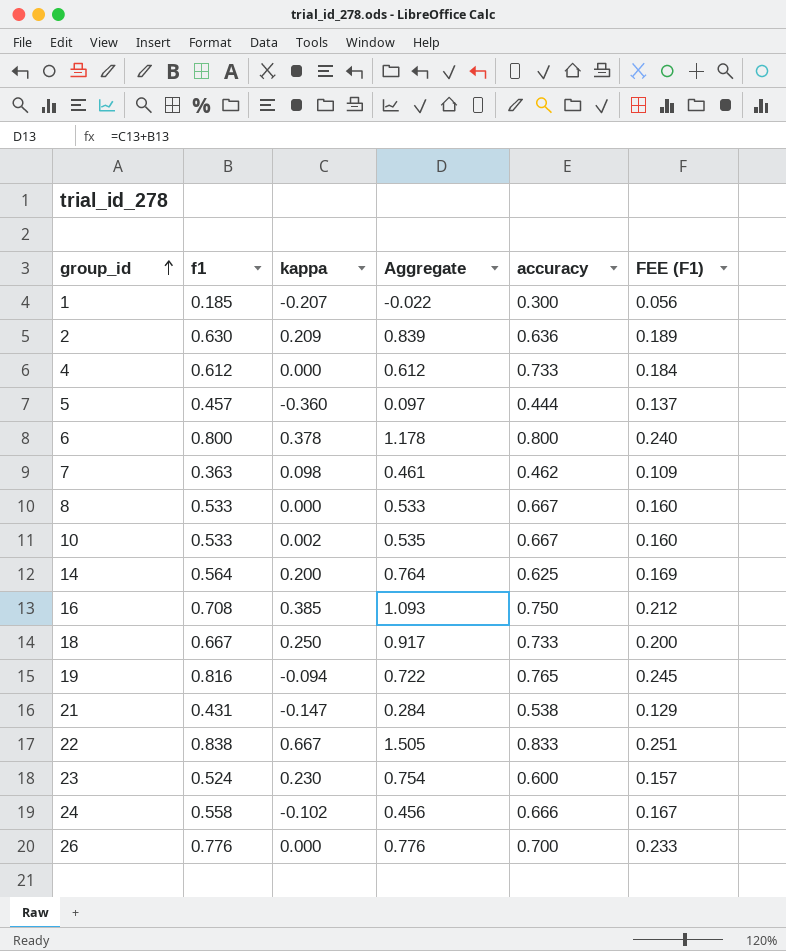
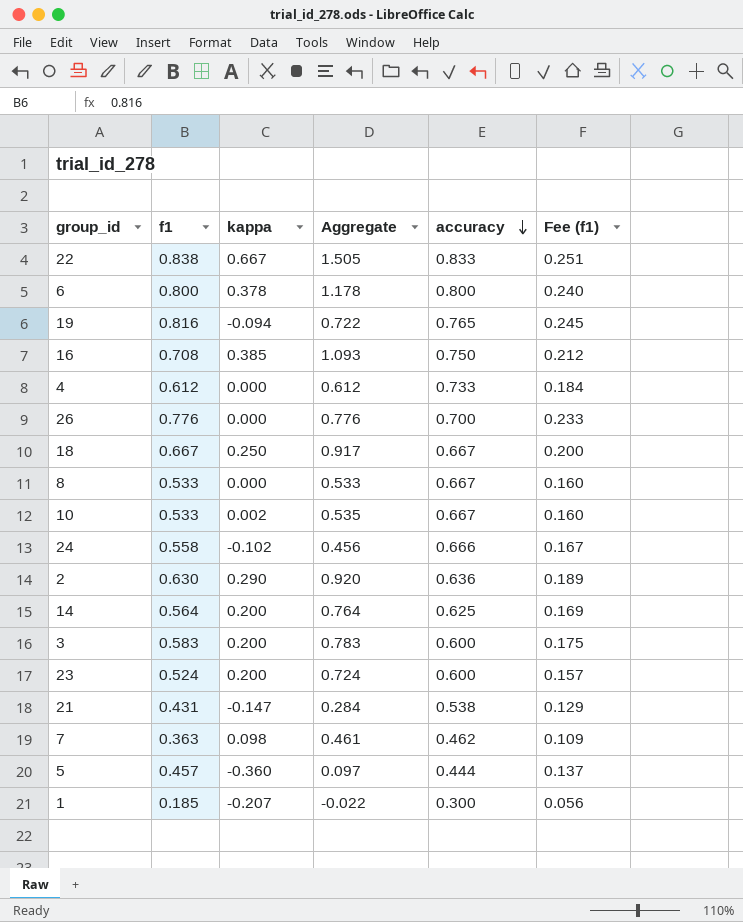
row order: group_id ascending -> accuracy descending
column name: FEE (F1) -> Fee (f1)
18 | accuracy: 0.733 -> 0.667
2 | kappa: 0.209 -> 0.290
2 | Aggregate: 0.839 -> 0.920
row 3: none -> 0.583 | 0.200 | 0.783 | 0.600 | 0.175
23 | kappa: 0.230 -> 0.200
23 | Aggregate: 0.754 -> 0.724

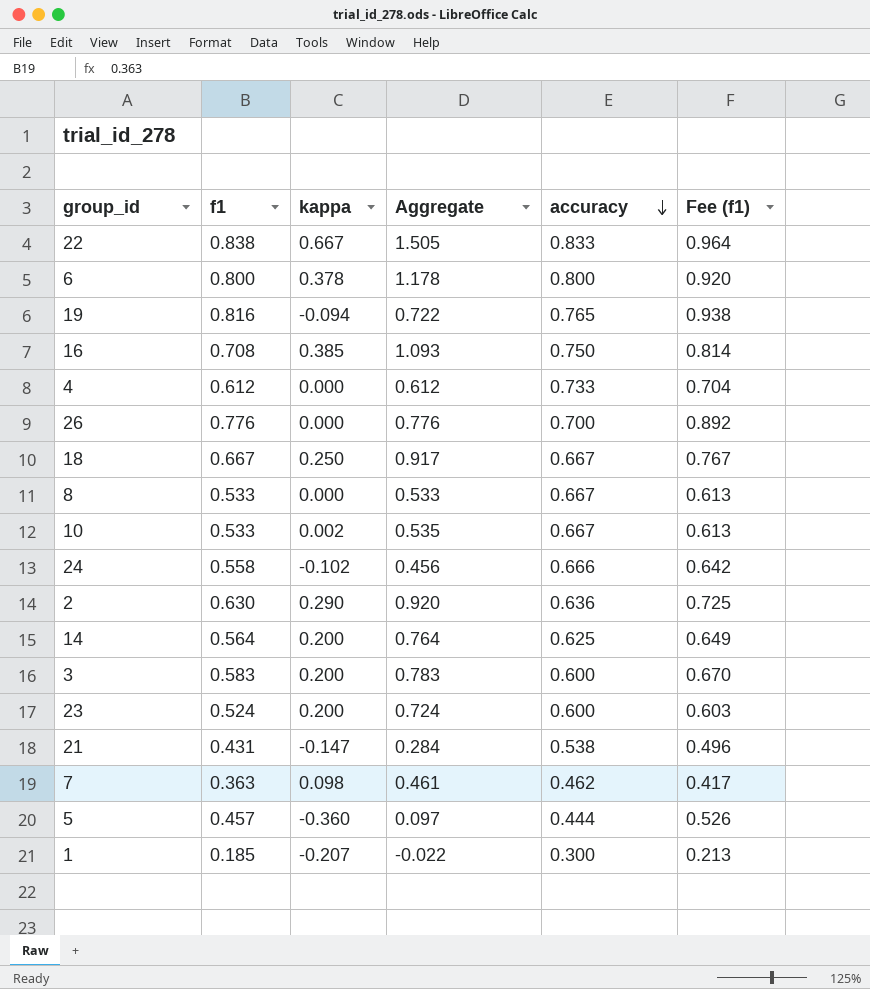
column Fee (f1) | formula: [f1] * 0.3 -> [f1] * 1.15

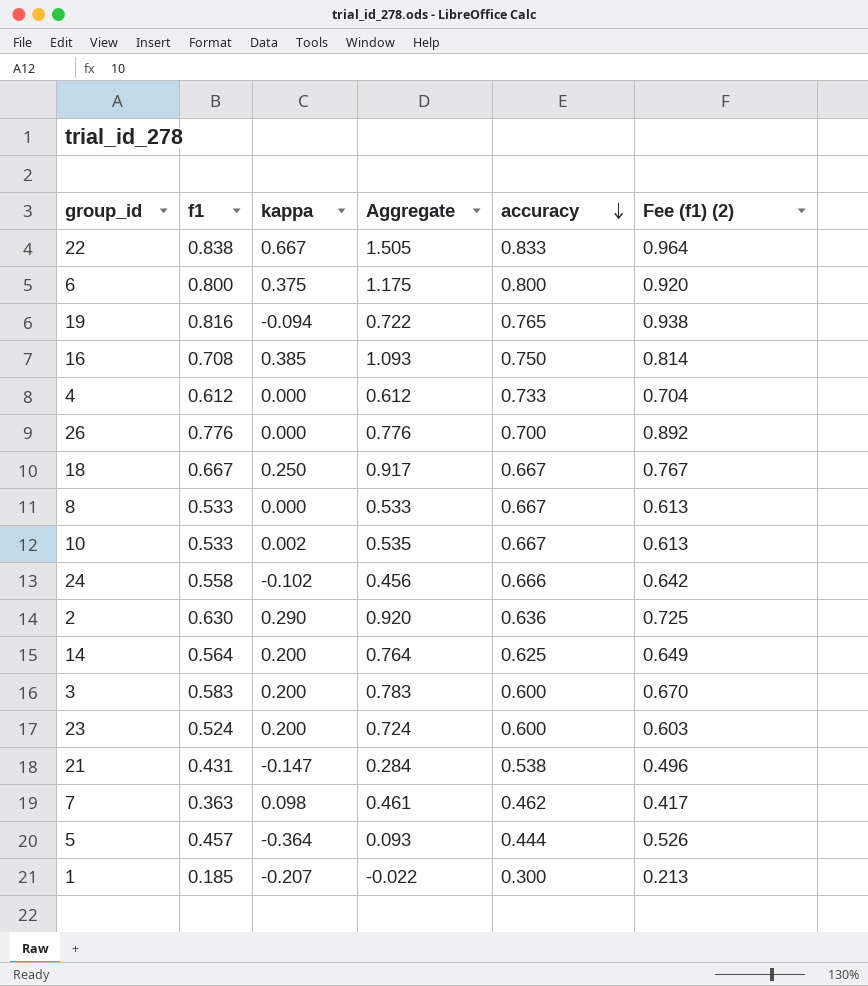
column name: Fee (f1) -> Fee (f1) (2)
6 | kappa: 0.378 -> 0.375
6 | Aggregate: 1.178 -> 1.175
5 | kappa: -0.360 -> -0.364
5 | Aggregate: 0.097 -> 0.093

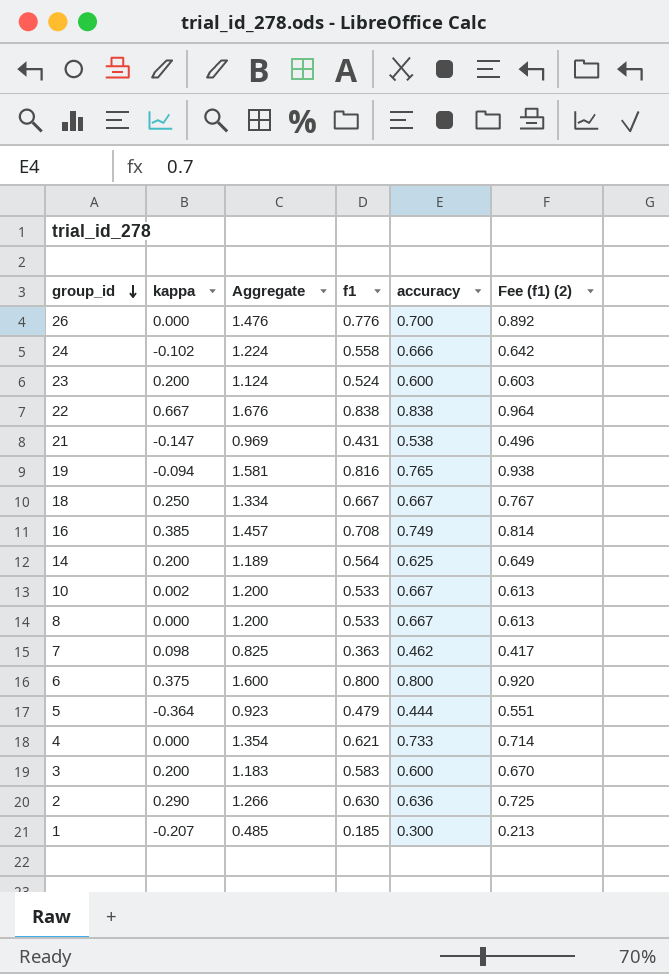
row order: accuracy descending -> group_id descending
column Aggregate | formula: [f1] + [kappa] -> [f1] + [accuracy]
column f1 | position: 2 -> 4
22 | accuracy: 0.833 -> 0.838
16 | accuracy: 0.750 -> 0.749
5 | f1: 0.457 -> 0.479
5 | Fee (f1) (2): 0.526 -> 0.551
4 | f1: 0.612 -> 0.621
4 | Fee (f1) (2): 0.704 -> 0.714

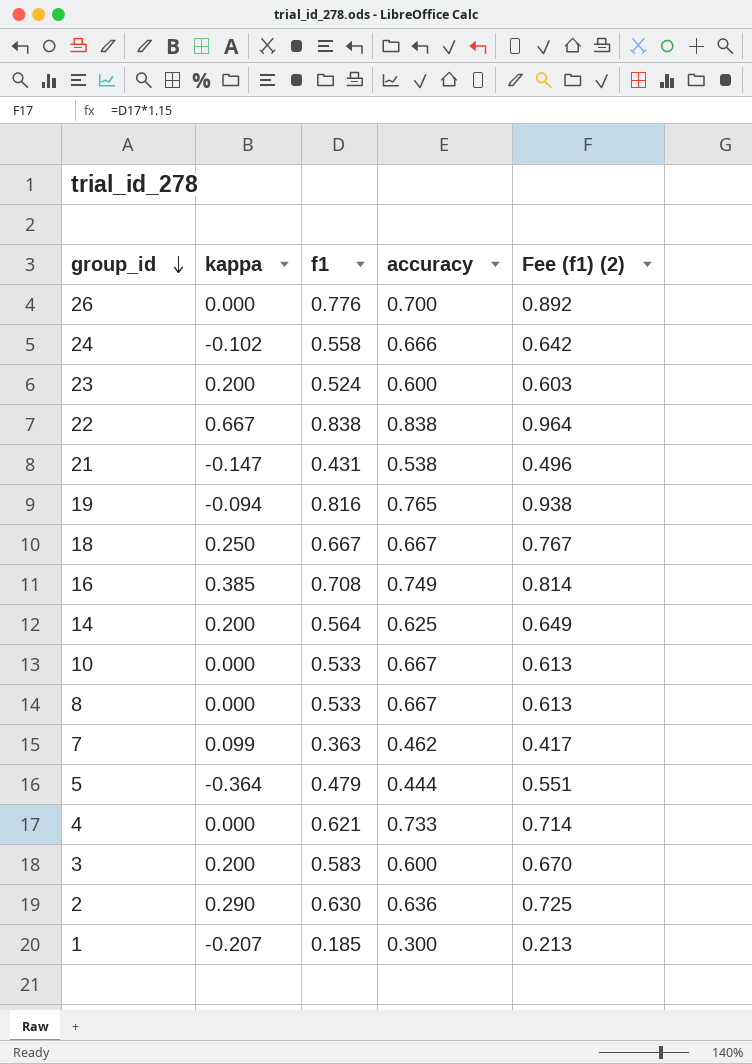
column Aggregate | formula: [f1] + [accuracy] -> none
row 6: 0.375 | 1.600 | 0.800 | 0.800 | 0.920 -> none
10 | kappa: 0.002 -> 0.000
7 | kappa: 0.098 -> 0.099

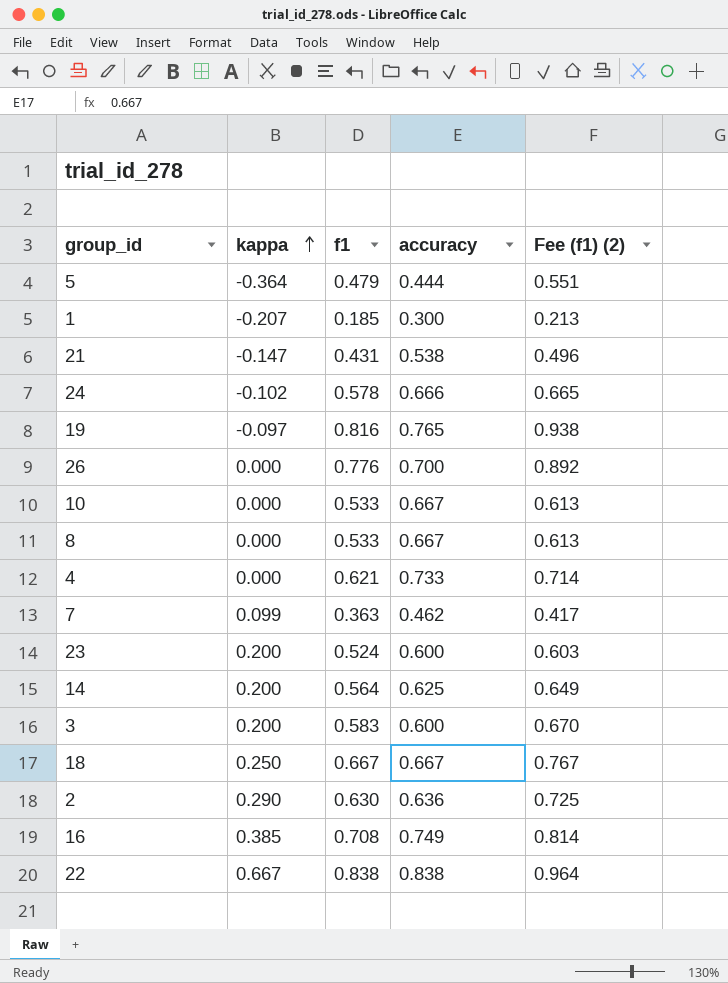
row order: group_id descending -> kappa ascending
24 | f1: 0.558 -> 0.578
24 | Fee (f1) (2): 0.642 -> 0.665
19 | kappa: -0.094 -> -0.097

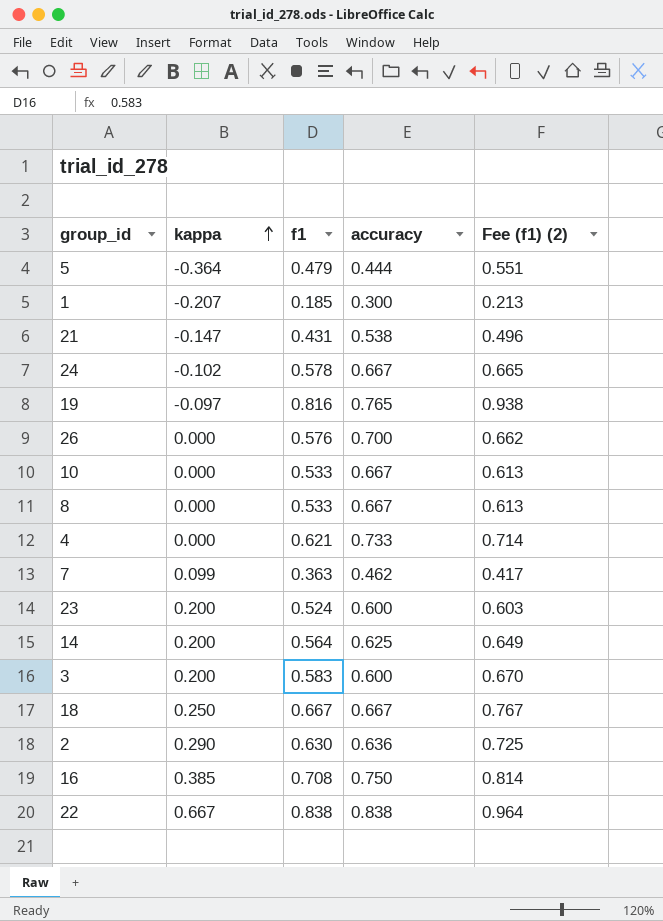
24 | accuracy: 0.666 -> 0.667
26 | f1: 0.776 -> 0.576
26 | Fee (f1) (2): 0.892 -> 0.662
16 | accuracy: 0.749 -> 0.750

